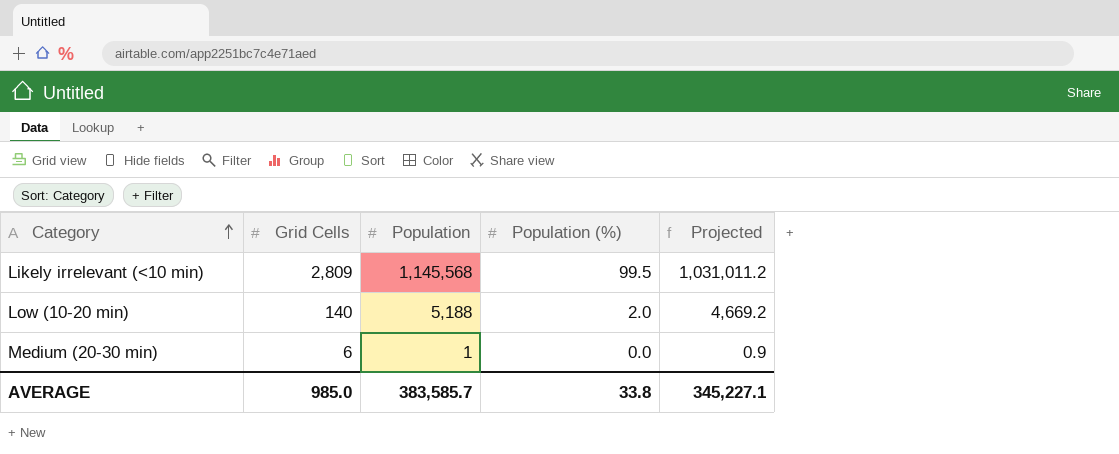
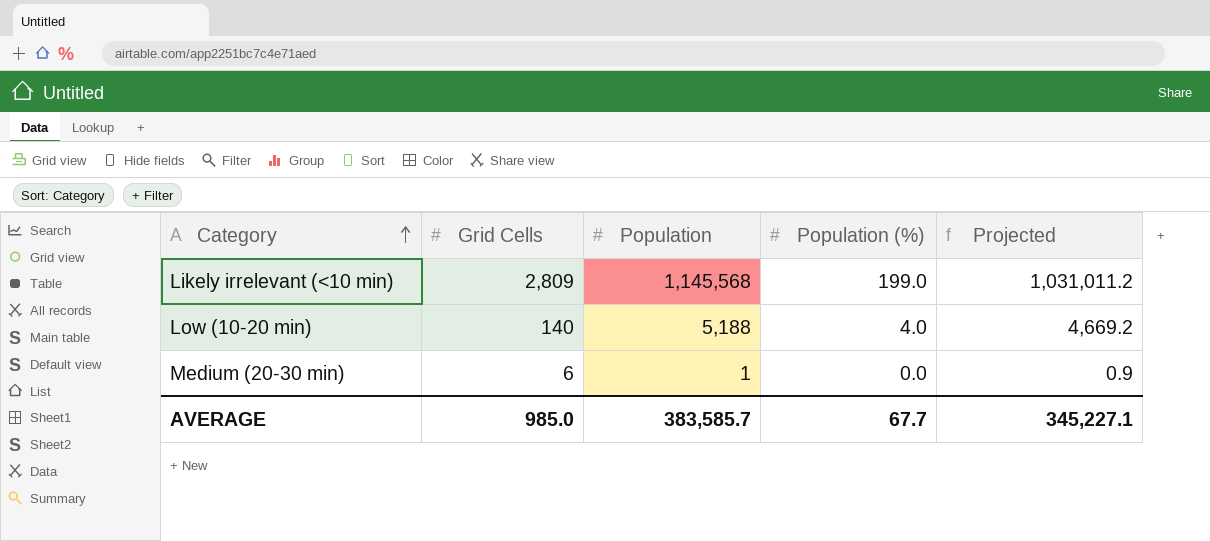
Likely irrelevant (<10 min) | Population (%): 99.5 -> 199.0
Low (10-20 min) | Population (%): 2.0 -> 4.0
AVERAGE | Population (%): 33.8 -> 67.7

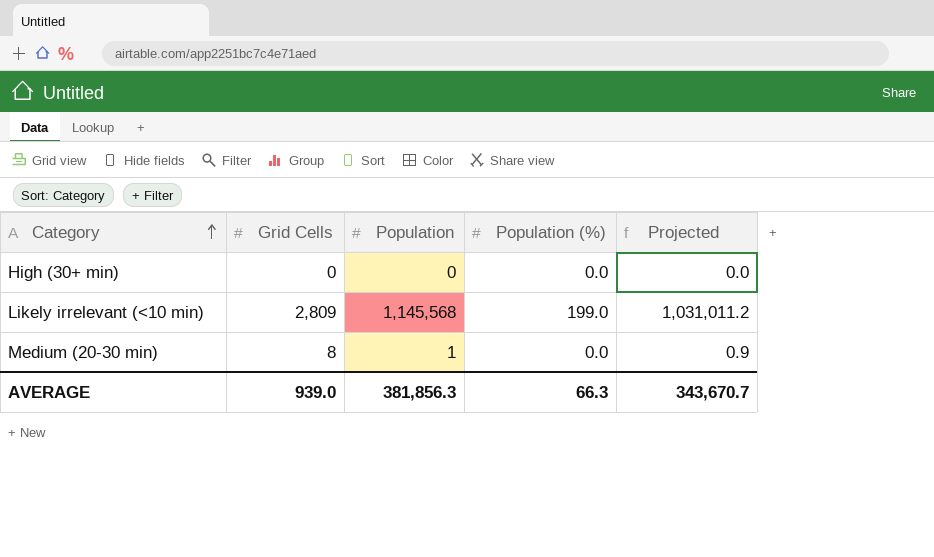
row Low (10-20 min): 140 | 5,188 | 4.0 | 4,669.2 -> none
row High (30+ min): none -> 0 | 0 | 0.0 | 0.0
Medium (20-30 min) | Grid Cells: 6 -> 8
AVERAGE | Grid Cells: 985.0 -> 939.0
AVERAGE | Population: 383,585.7 -> 381,856.3
AVERAGE | Population (%): 67.7 -> 66.3
AVERAGE | Projected: 345,227.1 -> 343,670.7

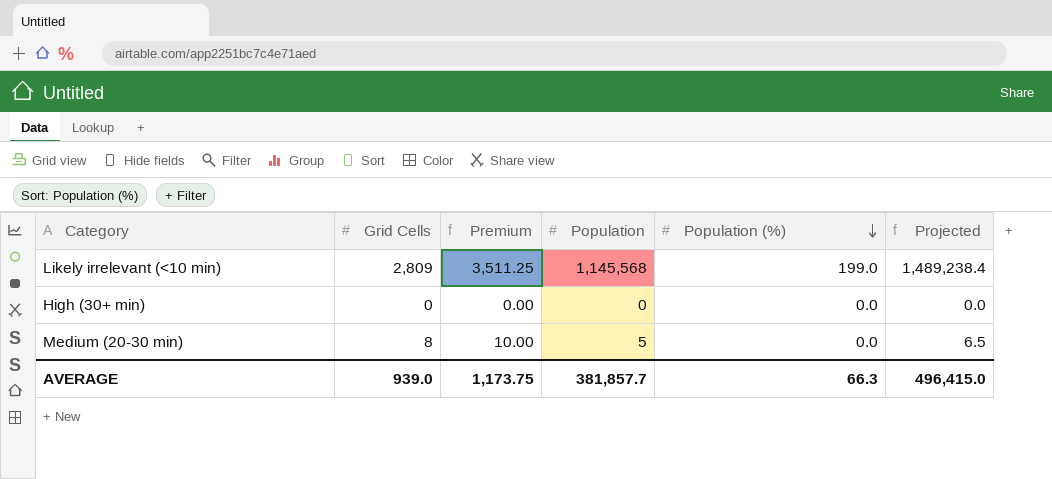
row order: Category ascending -> Population (%) descending
column Premium | formula: none -> [Grid Cells] * 1.25
column Projected | formula: [Population] * 0.9 -> [Population] * 1.3
Medium (20-30 min) | Population: 1 -> 5
AVERAGE | Population: 381,856.3 -> 381,857.7
AVERAGE | Projected: 343,670.7 -> 496,415.0

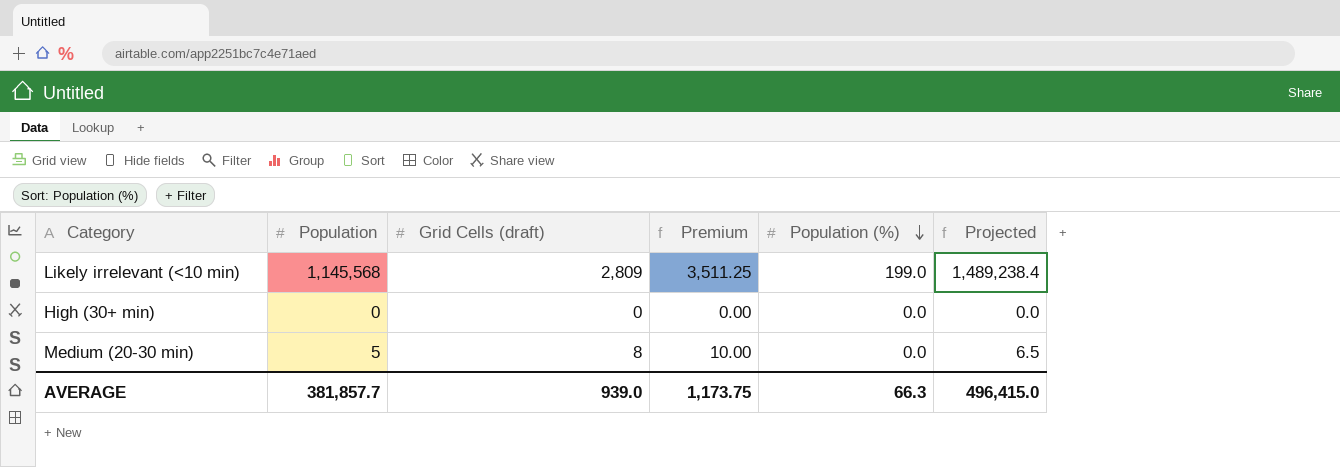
column Population | position: 4 -> 2
column name: Grid Cells -> Grid Cells (draft)

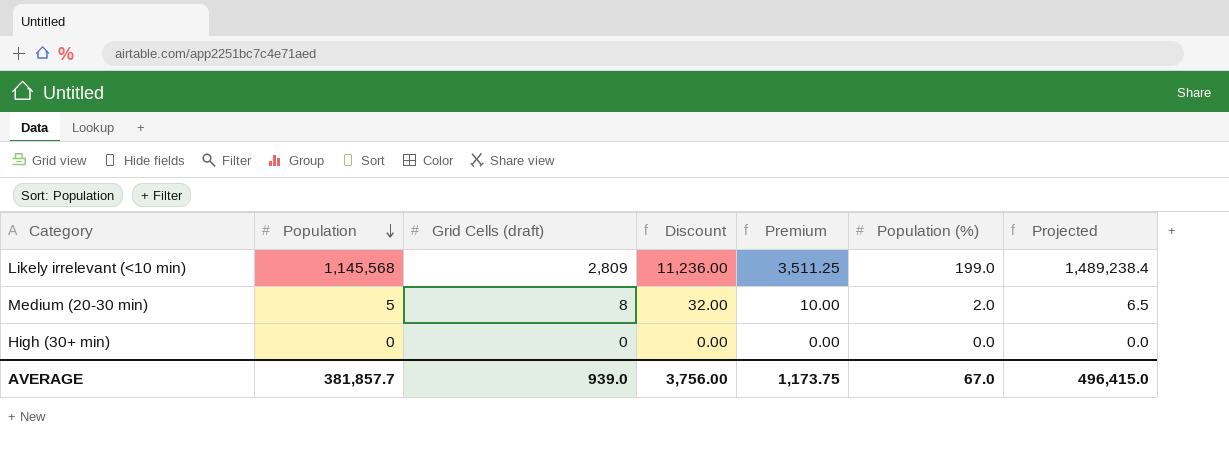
row order: Population (%) descending -> Population descending
column Discount | formula: none -> [Grid Cells (draft)] * 4
Medium (20-30 min) | Population (%): 0.0 -> 2.0
AVERAGE | Population (%): 66.3 -> 67.0

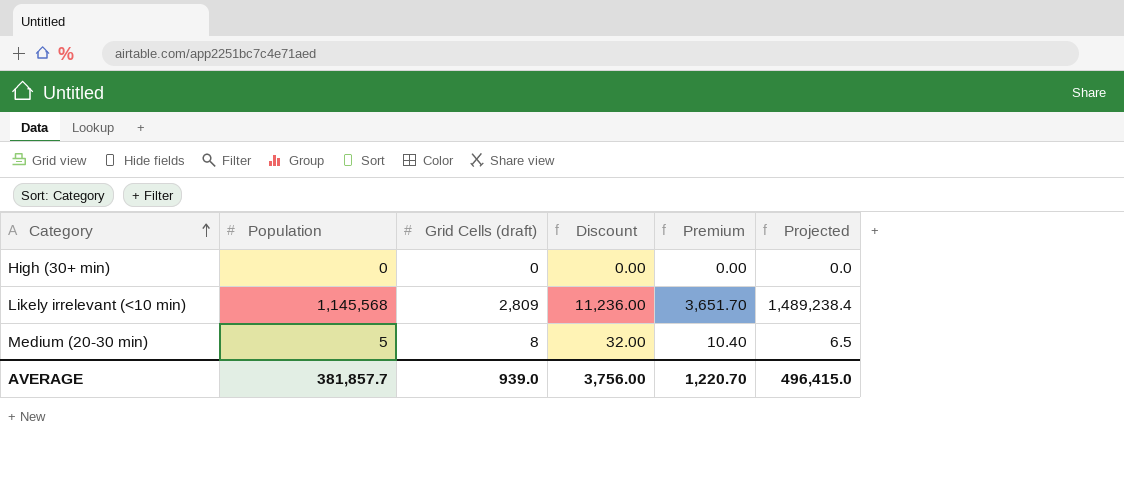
row order: Population descending -> Category ascending
column Population (%) | position: 6 -> none
column Premium | formula: [Grid Cells (draft)] * 1.25 -> [Grid Cells (draft)] * 1.3
AVERAGE | Premium: 1,173.75 -> 1,220.70

